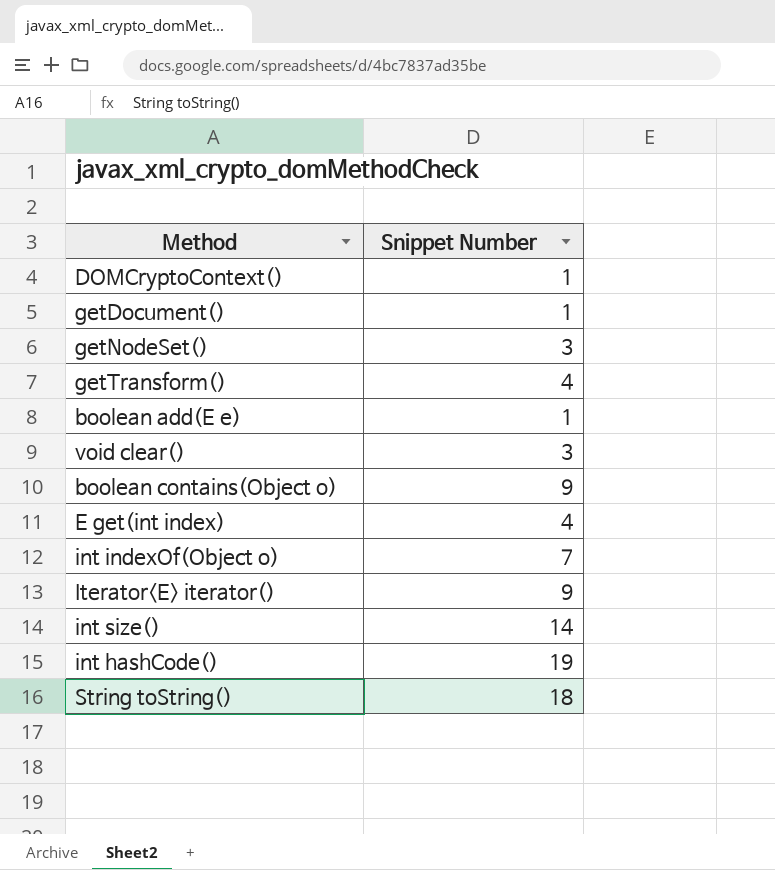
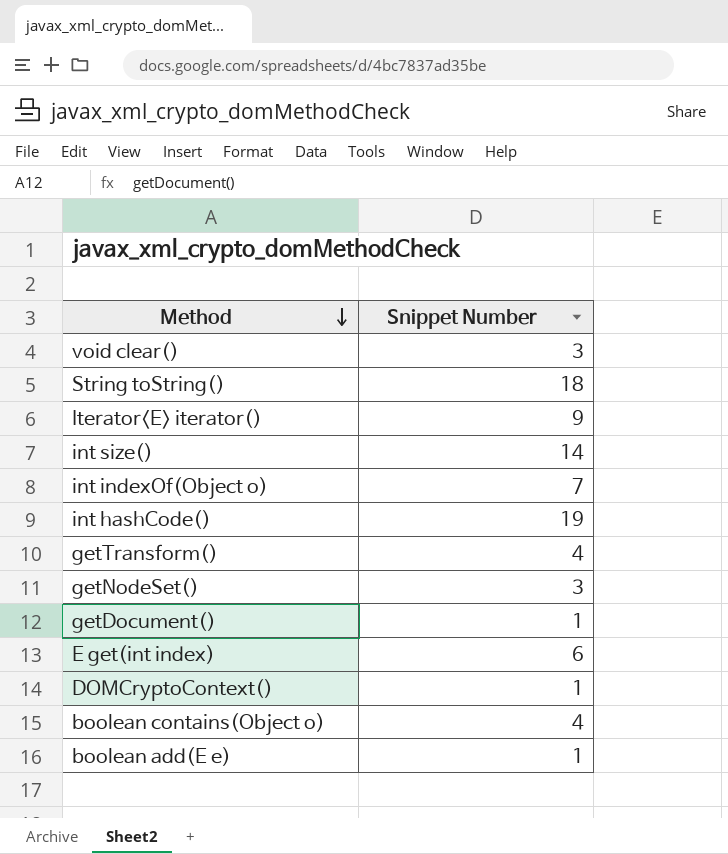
row order: none -> Method descending
E get(int index) | Snippet Number: 4 -> 6
boolean contains(Object o) | Snippet Number: 9 -> 4

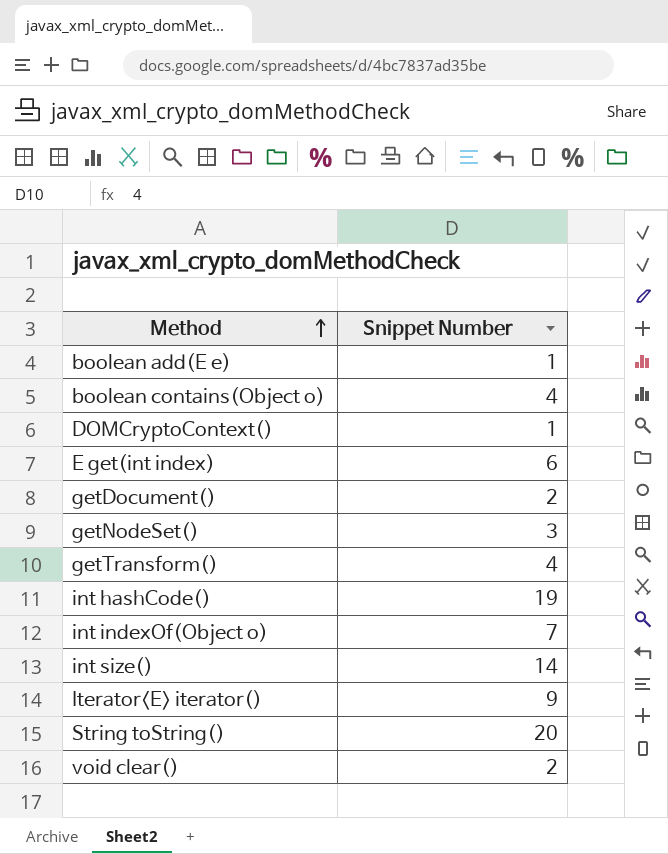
row order: Method descending -> Method ascending
getDocument() | Snippet Number: 1 -> 2
String toString() | Snippet Number: 18 -> 20
void clear() | Snippet Number: 3 -> 2

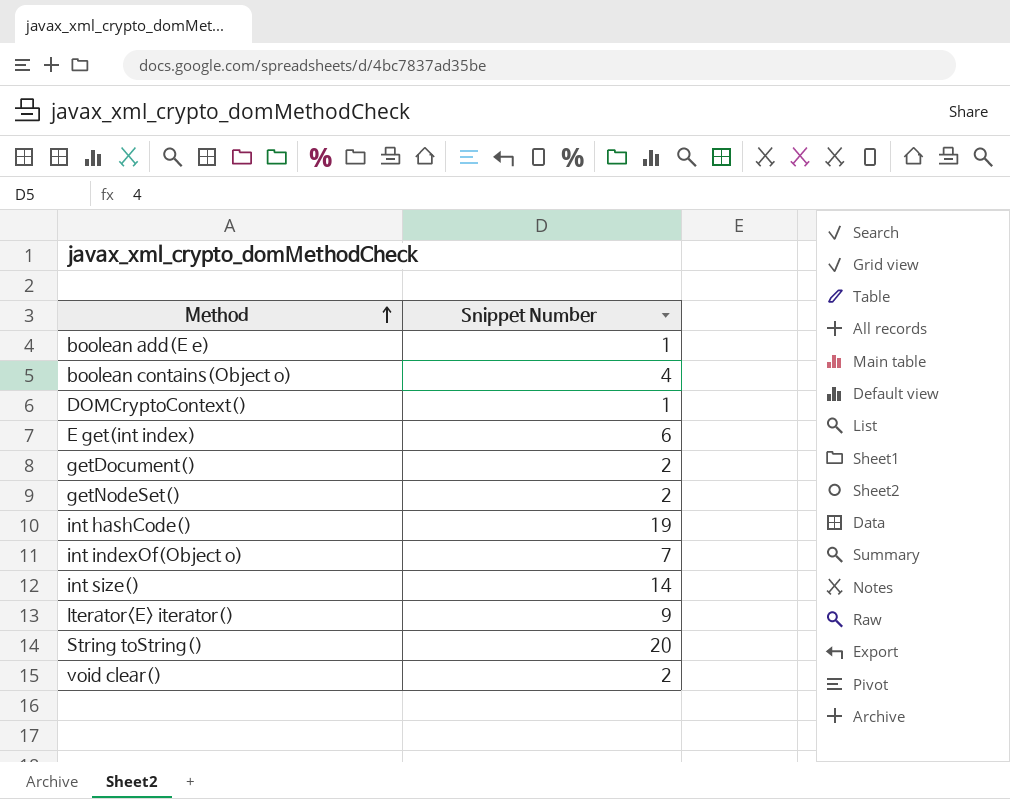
row getTransform(): 4 -> none
getNodeSet() | Snippet Number: 3 -> 2

